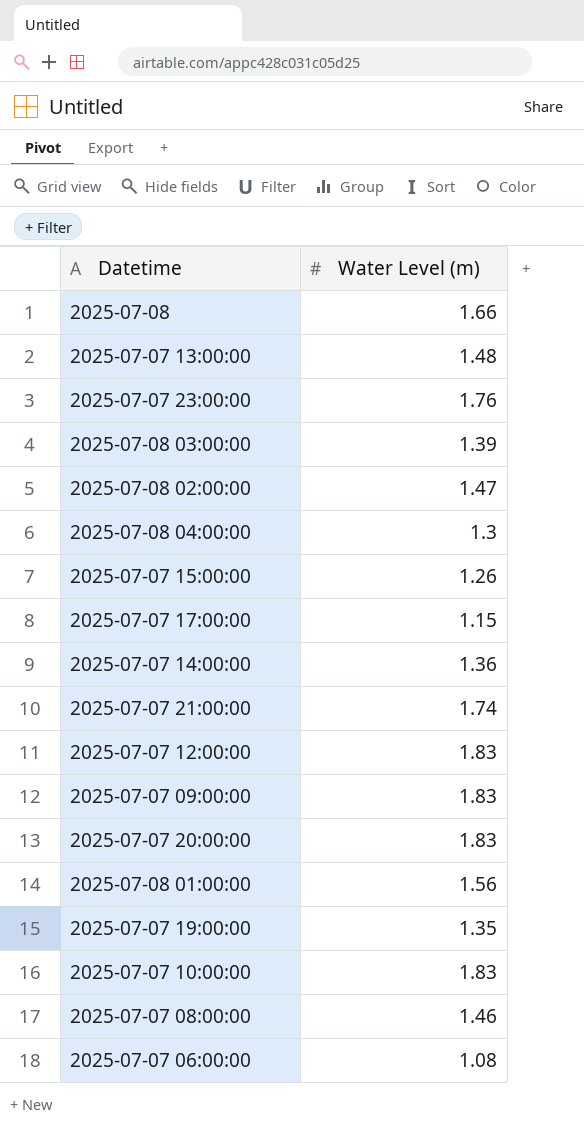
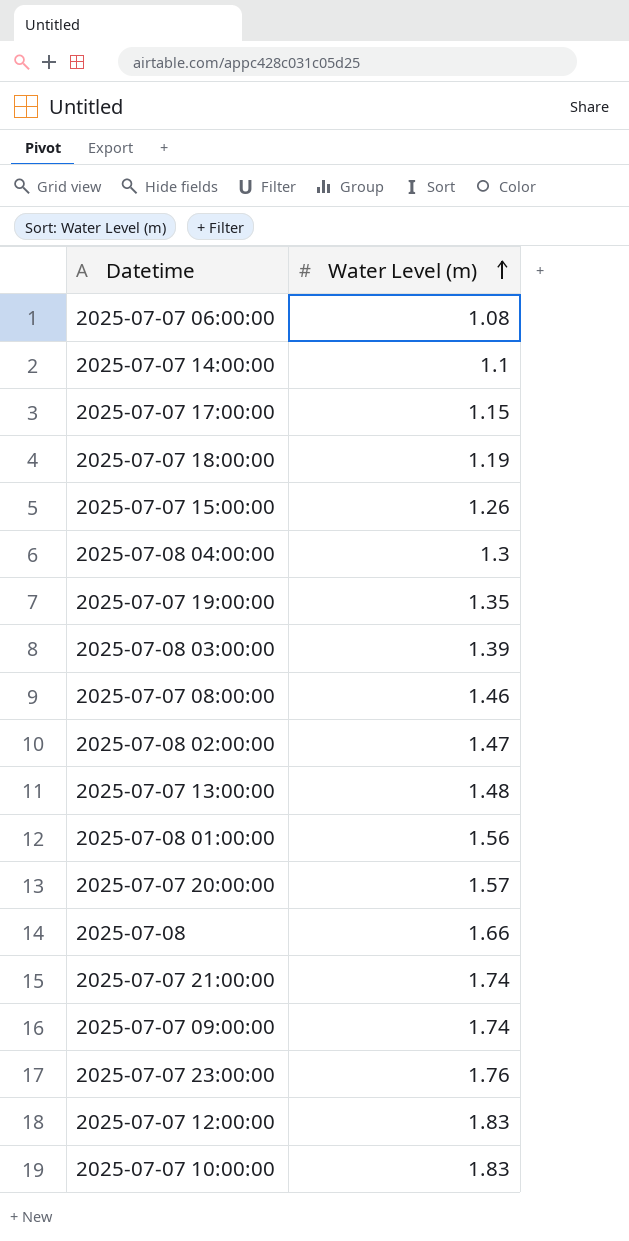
row order: none -> Water Level (m) ascending
2025-07-07 14:00:00 | Water Level (m): 1.36 -> 1.1
row 2025-07-07 18:00:00: none -> 1.19
2025-07-07 20:00:00 | Water Level (m): 1.83 -> 1.57
2025-07-07 09:00:00 | Water Level (m): 1.83 -> 1.74

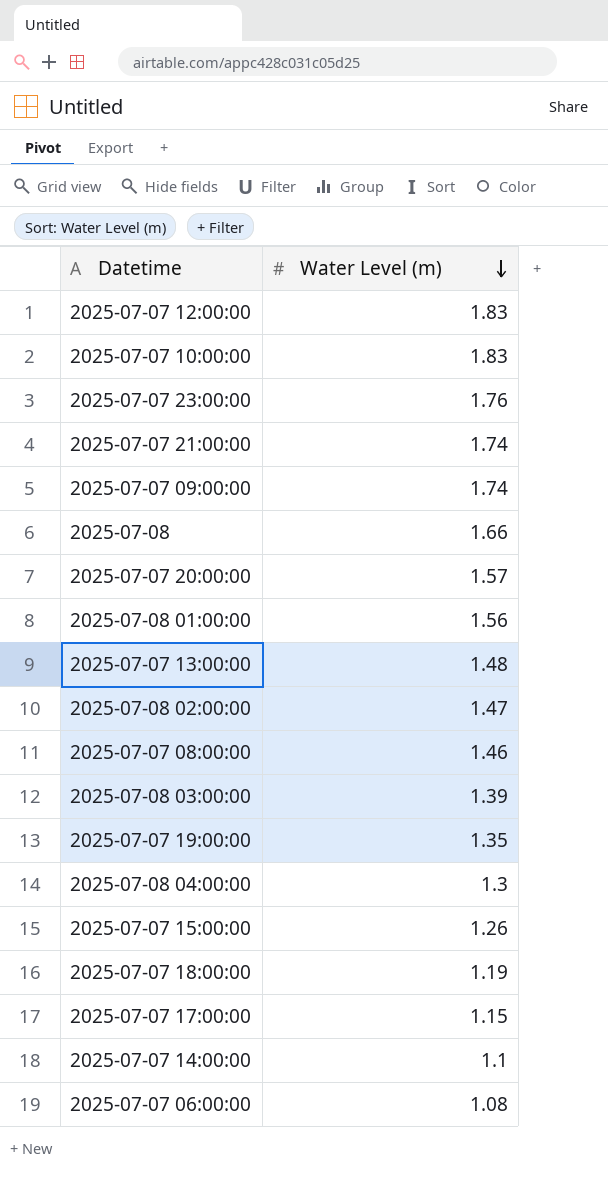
row order: Water Level (m) ascending -> Water Level (m) descending

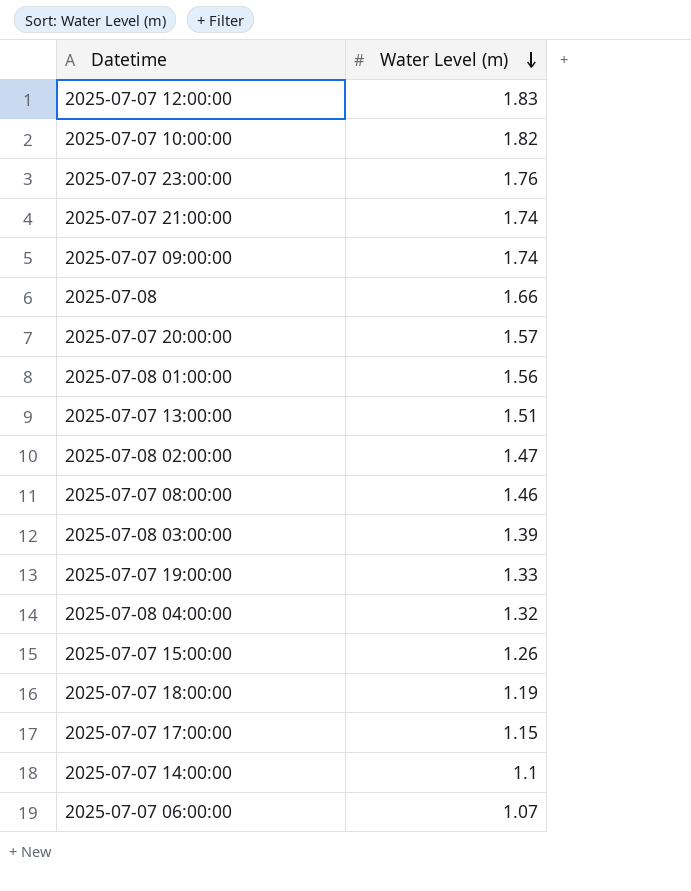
2025-07-07 10:00:00 | Water Level (m): 1.83 -> 1.82
2025-07-07 13:00:00 | Water Level (m): 1.48 -> 1.51
2025-07-07 19:00:00 | Water Level (m): 1.35 -> 1.33
2025-07-08 04:00:00 | Water Level (m): 1.3 -> 1.32
2025-07-07 06:00:00 | Water Level (m): 1.08 -> 1.07

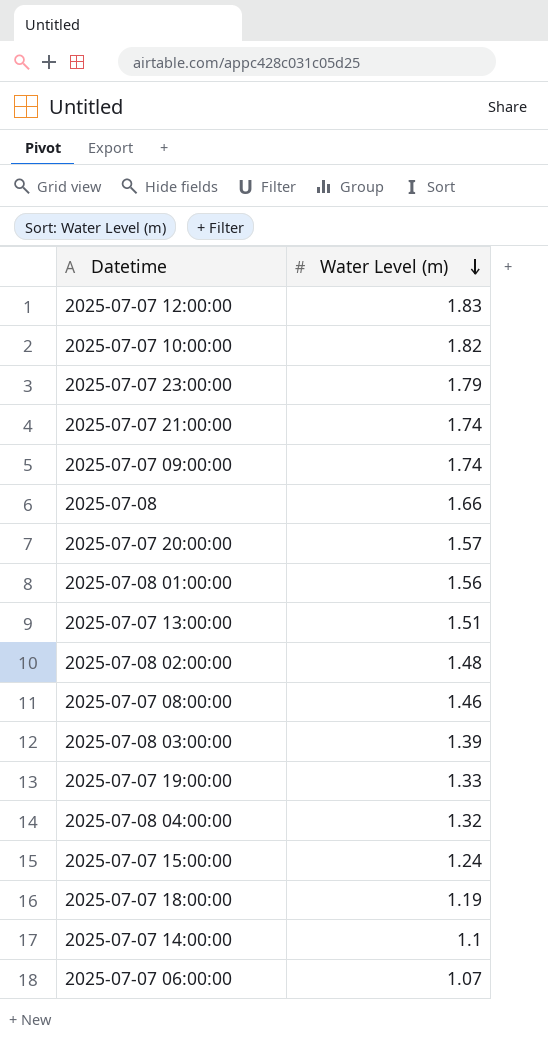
row 2025-07-07 17:00:00: 1.15 -> none
2025-07-07 23:00:00 | Water Level (m): 1.76 -> 1.79
2025-07-08 02:00:00 | Water Level (m): 1.47 -> 1.48
2025-07-07 15:00:00 | Water Level (m): 1.26 -> 1.24

